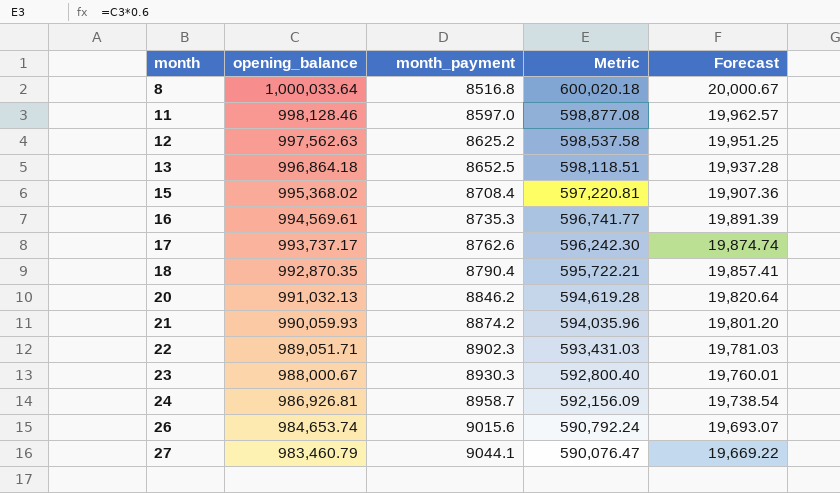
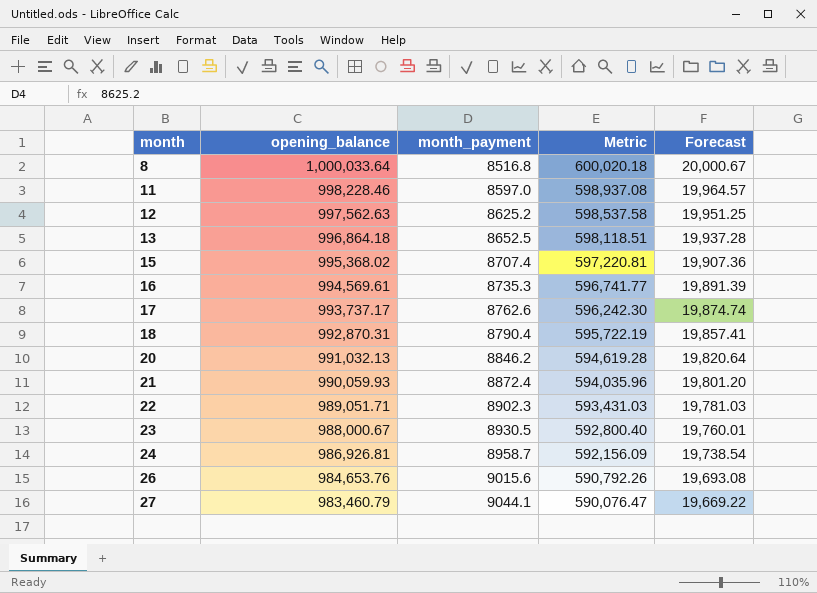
11 | opening_balance: 998,128.46 -> 998,228.46
11 | Metric: 598,877.08 -> 598,937.08
11 | Forecast: 19,962.57 -> 19,964.57
15 | month_payment: 8708.4 -> 8707.4
18 | opening_balance: 992,870.35 -> 992,870.31
18 | Metric: 595,722.21 -> 595,722.19
21 | month_payment: 8874.2 -> 8872.4
23 | month_payment: 8930.3 -> 8930.5
26 | opening_balance: 984,653.74 -> 984,653.76
26 | Metric: 590,792.24 -> 590,792.26
26 | Forecast: 19,693.07 -> 19,693.08

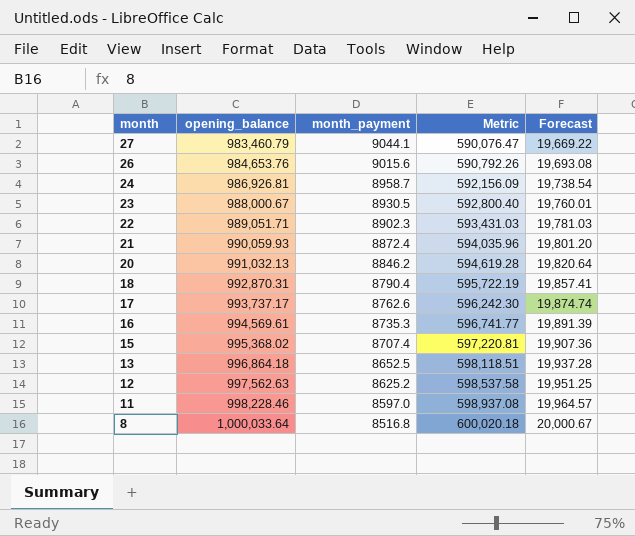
row order: month ascending -> month descending

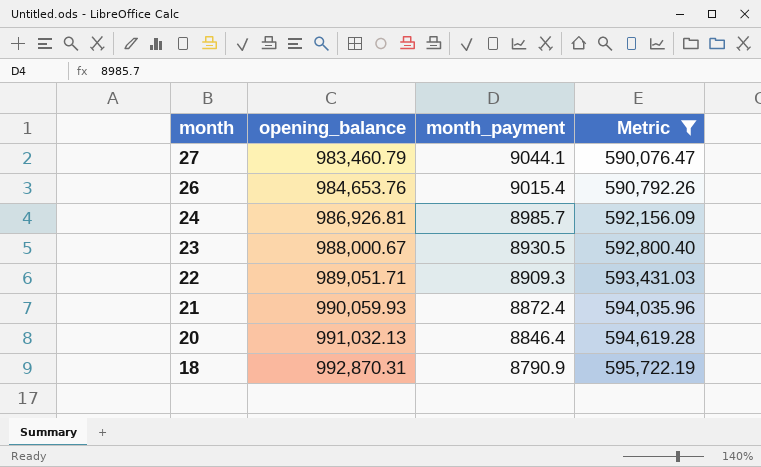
filter: none -> Metric <= 595,722.19
column Forecast | formula: [opening_balance] * 0.02 -> none
26 | month_payment: 9015.6 -> 9015.4
24 | month_payment: 8958.7 -> 8985.7
22 | month_payment: 8902.3 -> 8909.3
20 | month_payment: 8846.2 -> 8846.4
18 | month_payment: 8790.4 -> 8790.9

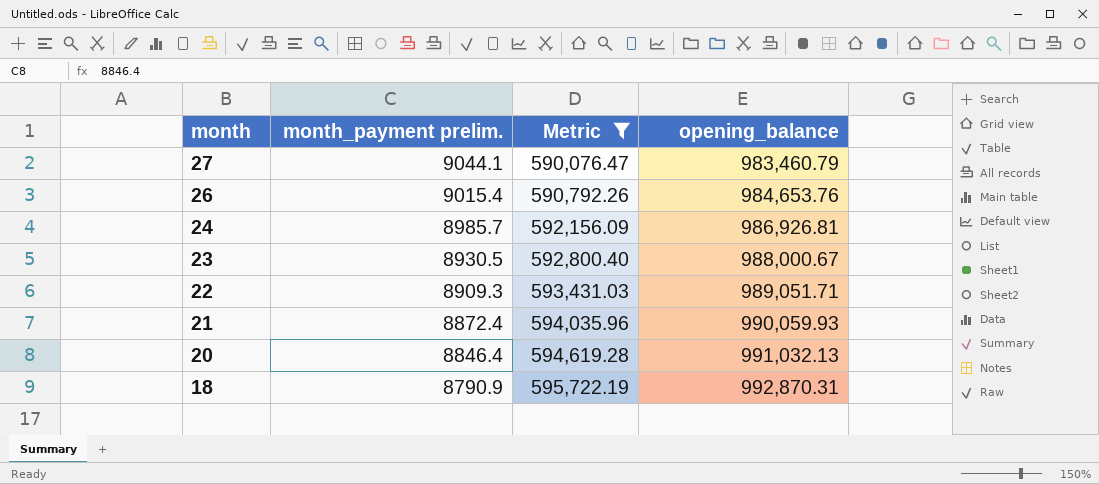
column name: month_payment -> month_payment prelim.
column opening_balance | position: 2 -> 4

